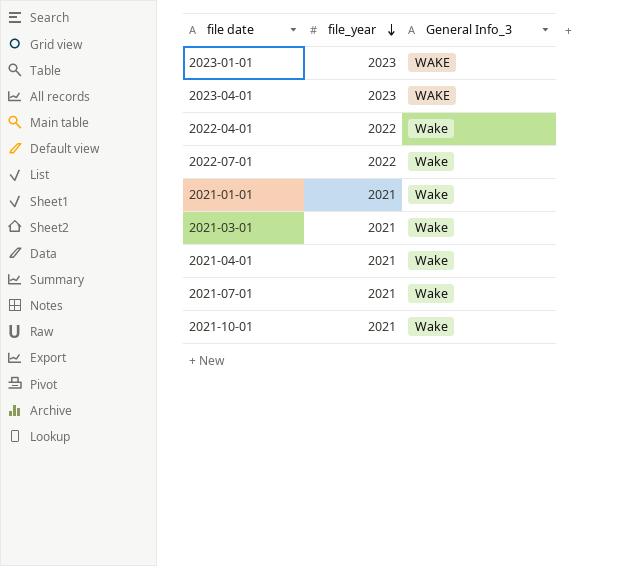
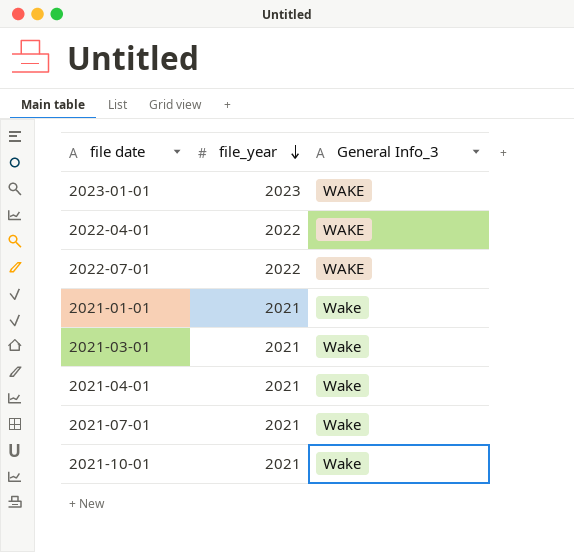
row 2023-04-01: 2023 | WAKE -> none
2022-04-01 | General Info_3: Wake -> WAKE
2022-07-01 | General Info_3: Wake -> WAKE

